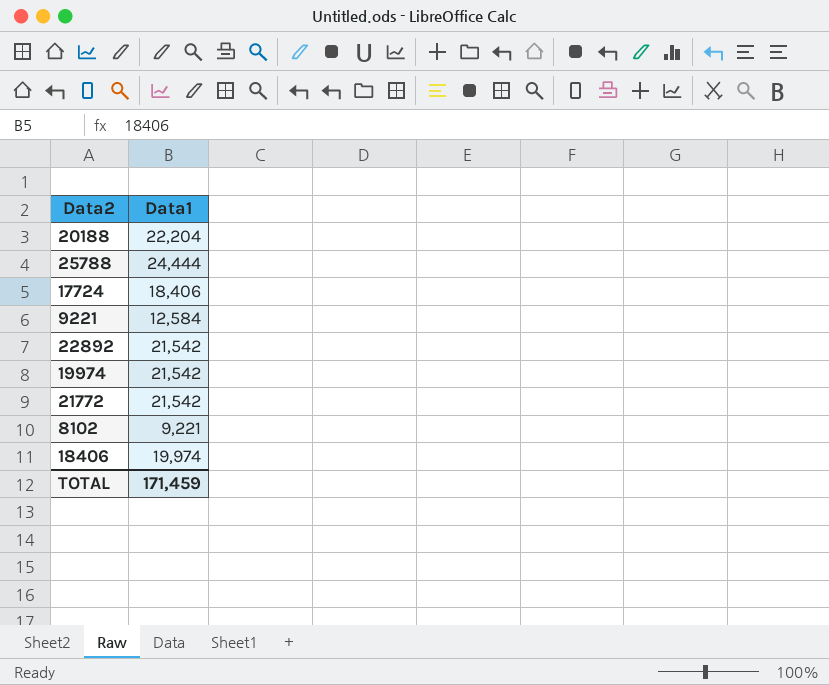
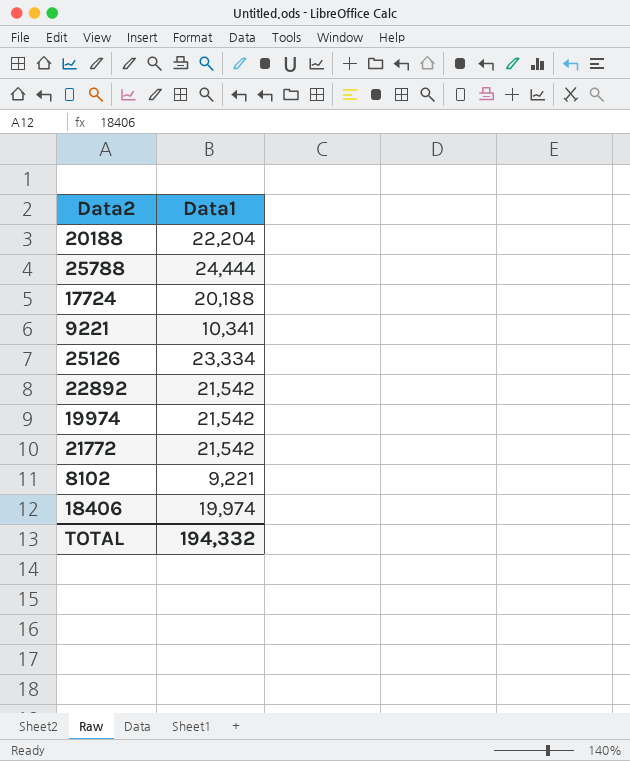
17724 | Data1: 18,406 -> 20,188
9221 | Data1: 12,584 -> 10,341
row 25126: none -> 23,334
TOTAL | Data1: 171,459 -> 194,332

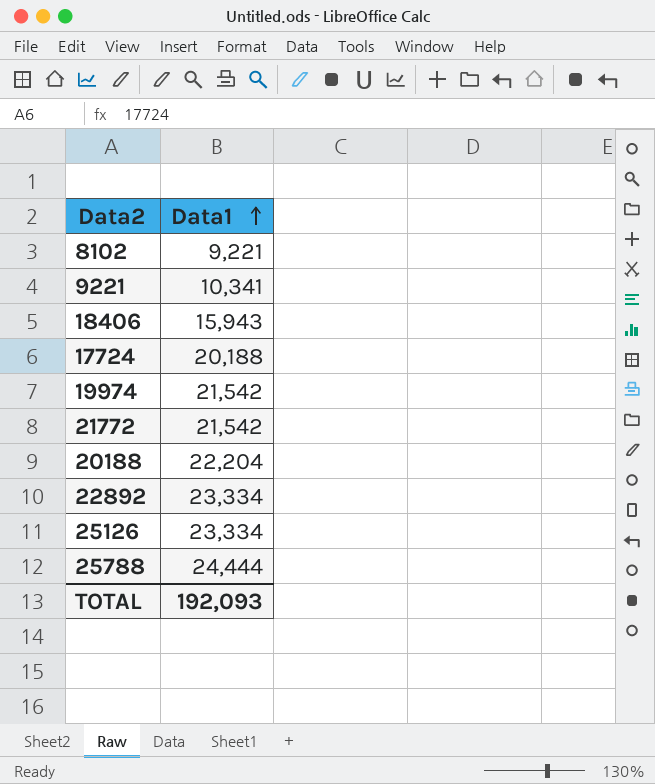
row order: none -> Data1 ascending
18406 | Data1: 19,974 -> 15,943
22892 | Data1: 21,542 -> 23,334
TOTAL | Data1: 194,332 -> 192,093

